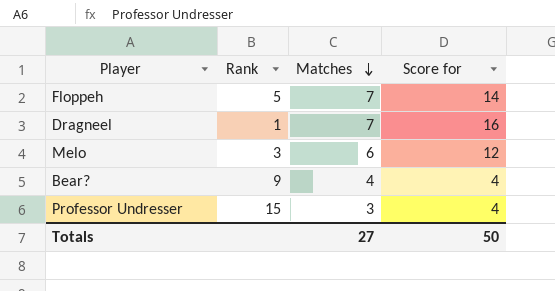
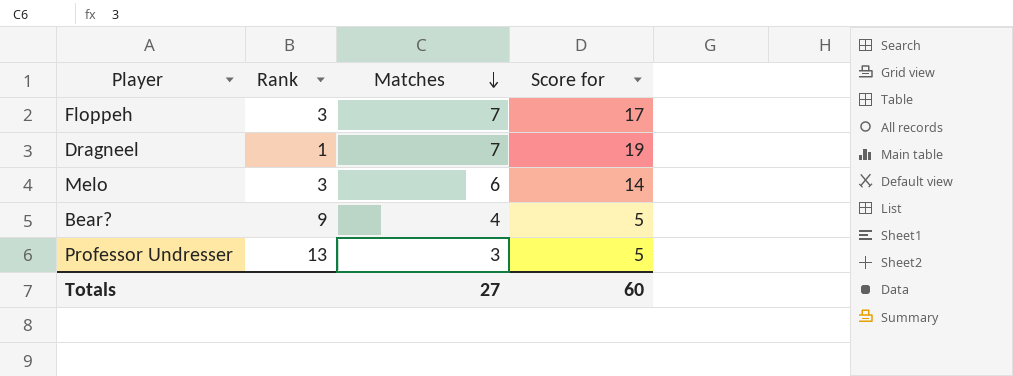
Floppeh | Rank: 5 -> 3
Floppeh | Score for: 14 -> 17
Dragneel | Score for: 16 -> 19
Melo | Score for: 12 -> 14
Bear? | Score for: 4 -> 5
Professor Undresser | Rank: 15 -> 13
Professor Undresser | Score for: 4 -> 5
Totals | Score for: 50 -> 60

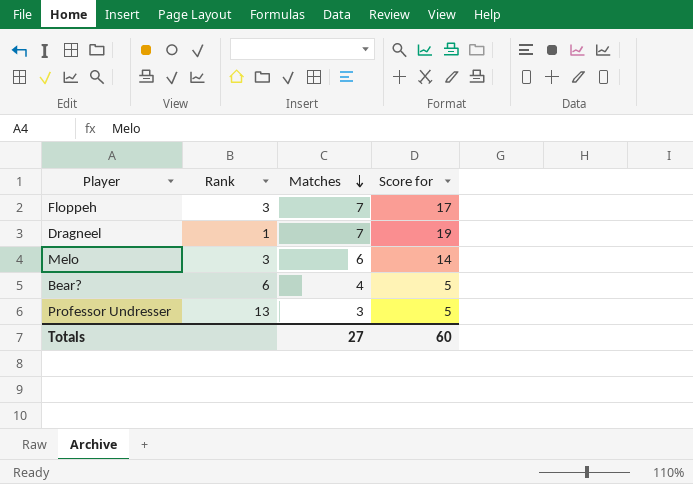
Bear? | Rank: 9 -> 6

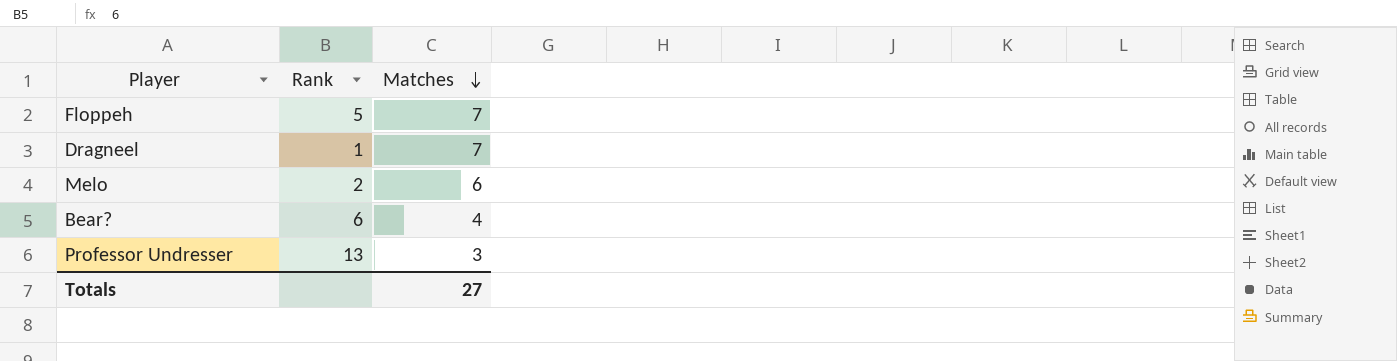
column Score for | position: 4 -> none
Floppeh | Rank: 3 -> 5
Melo | Rank: 3 -> 2

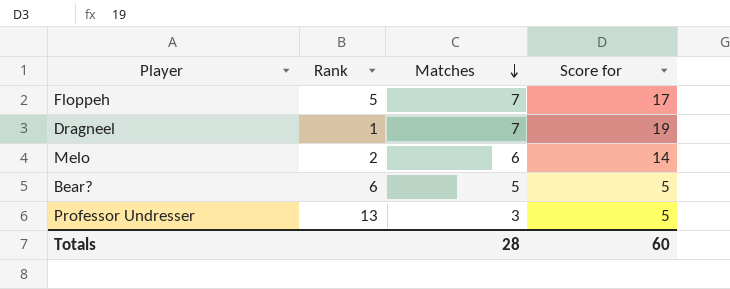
column Score for | position: none -> 4
Bear? | Matches: 4 -> 5
Totals | Matches: 27 -> 28

